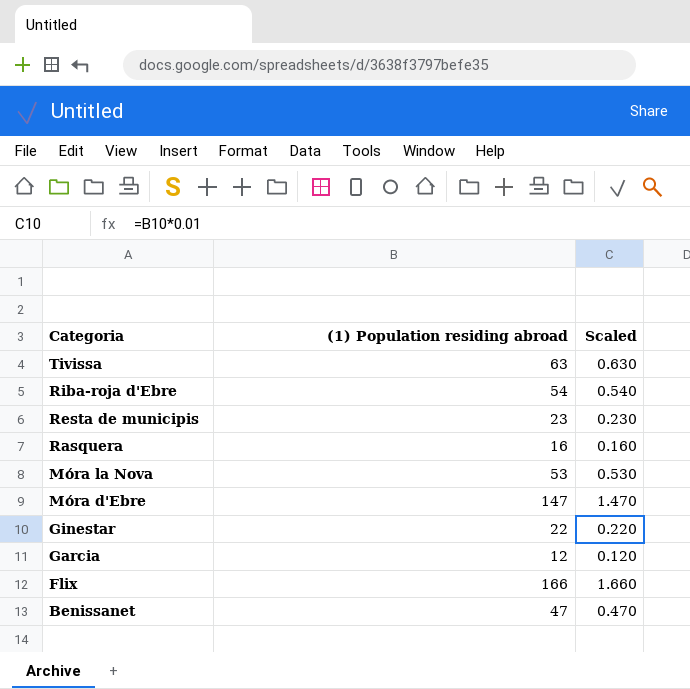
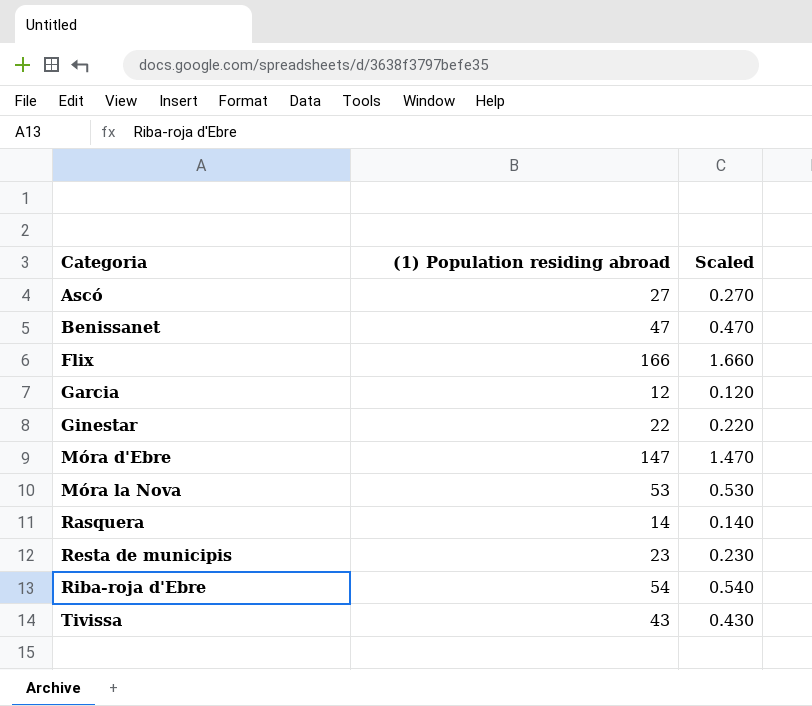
row order: Categoria descending -> Categoria ascending
row Ascó: none -> 27 | 0.270
Rasquera | (1) Population residing abroad: 16 -> 14
Rasquera | Scaled: 0.160 -> 0.140
Tivissa | (1) Population residing abroad: 63 -> 43
Tivissa | Scaled: 0.630 -> 0.430

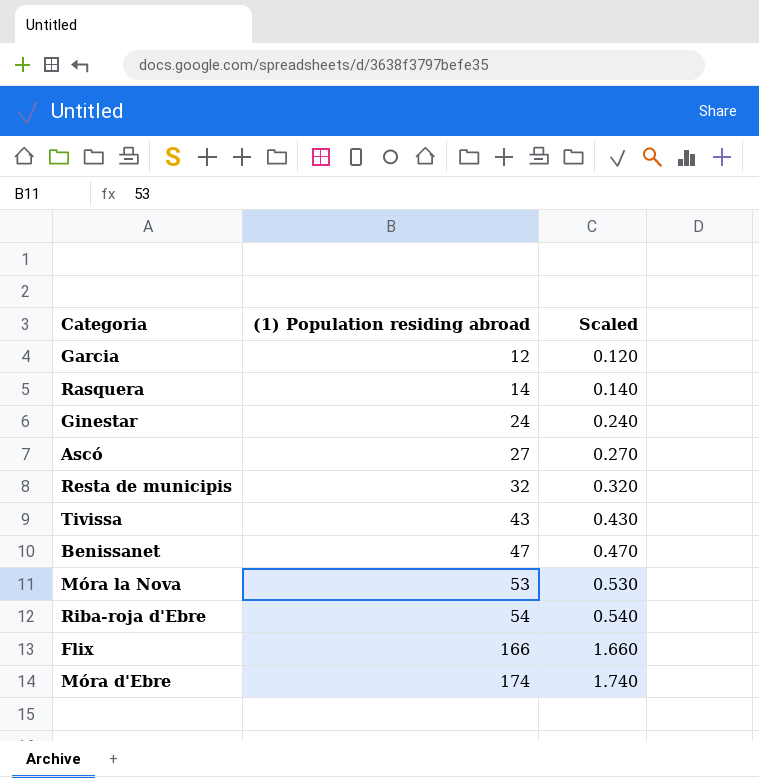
row order: Categoria ascending -> (1) Population residing abroad ascending
Ginestar | (1) Population residing abroad: 22 -> 24
Ginestar | Scaled: 0.220 -> 0.240
Resta de municipis | (1) Population residing abroad: 23 -> 32
Resta de municipis | Scaled: 0.230 -> 0.320
Móra d'Ebre | (1) Population residing abroad: 147 -> 174
Móra d'Ebre | Scaled: 1.470 -> 1.740

